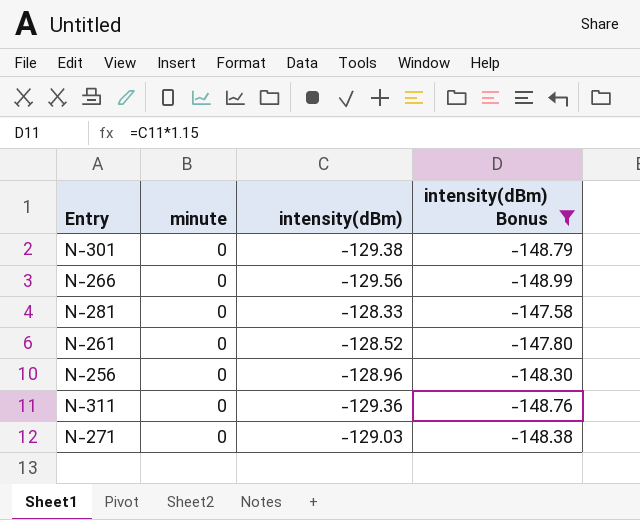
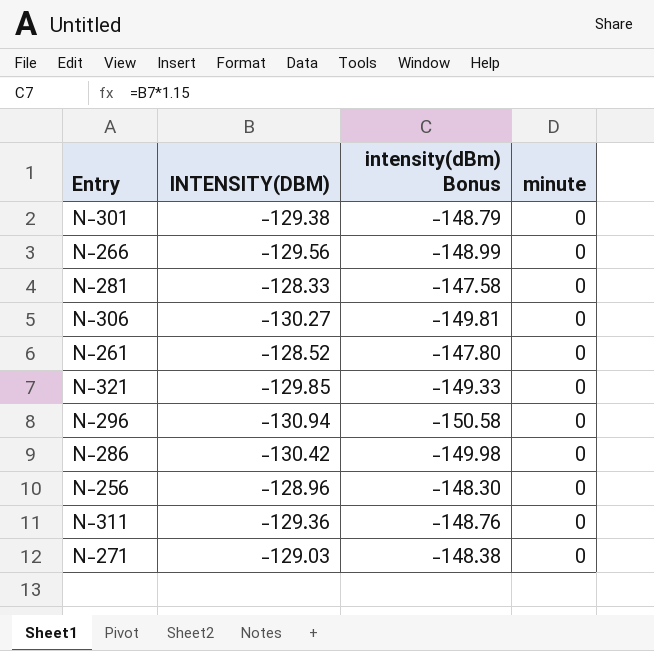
filter: intensity(dBm) Bonus >= -148.99 -> none
column name: intensity(dBm) -> INTENSITY(DBM)
column minute | position: 2 -> 4

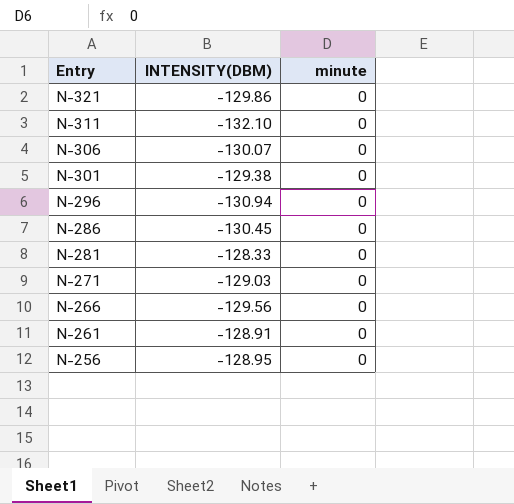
row order: none -> Entry descending
column intensity(dBm) Bonus | formula: [INTENSITY(DBM)] * 1.15 -> none
N-321 | INTENSITY(DBM): -129.85 -> -129.86
N-311 | INTENSITY(DBM): -129.36 -> -132.10
N-306 | INTENSITY(DBM): -130.27 -> -130.07
N-286 | INTENSITY(DBM): -130.42 -> -130.45
N-261 | INTENSITY(DBM): -128.52 -> -128.91
N-256 | INTENSITY(DBM): -128.96 -> -128.95

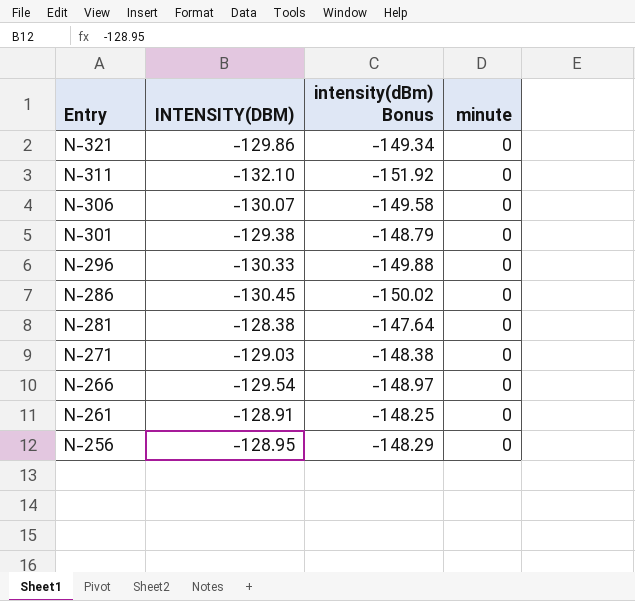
column intensity(dBm) Bonus | formula: none -> [INTENSITY(DBM)] * 1.15
N-296 | INTENSITY(DBM): -130.94 -> -130.33
N-281 | INTENSITY(DBM): -128.33 -> -128.38
N-266 | INTENSITY(DBM): -129.56 -> -129.54

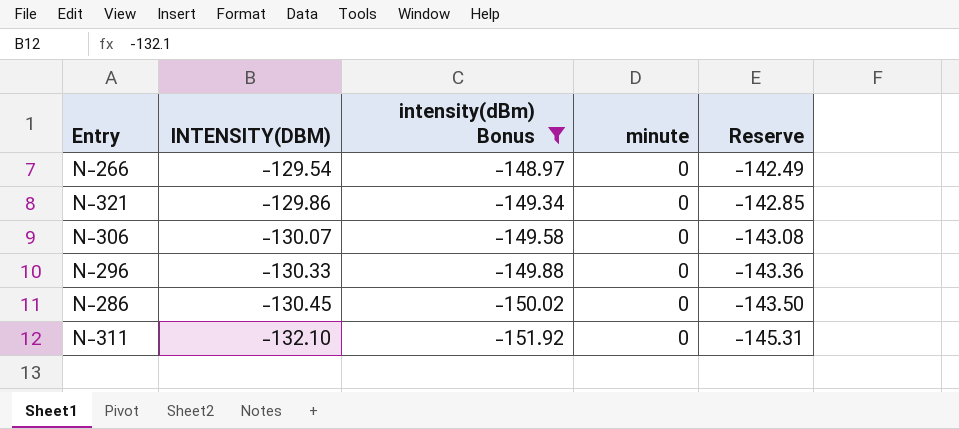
filter: none -> intensity(dBm) Bonus <= -148.97
row order: Entry descending -> INTENSITY(DBM) descending
column Reserve | formula: none -> [INTENSITY(DBM)] * 1.1

